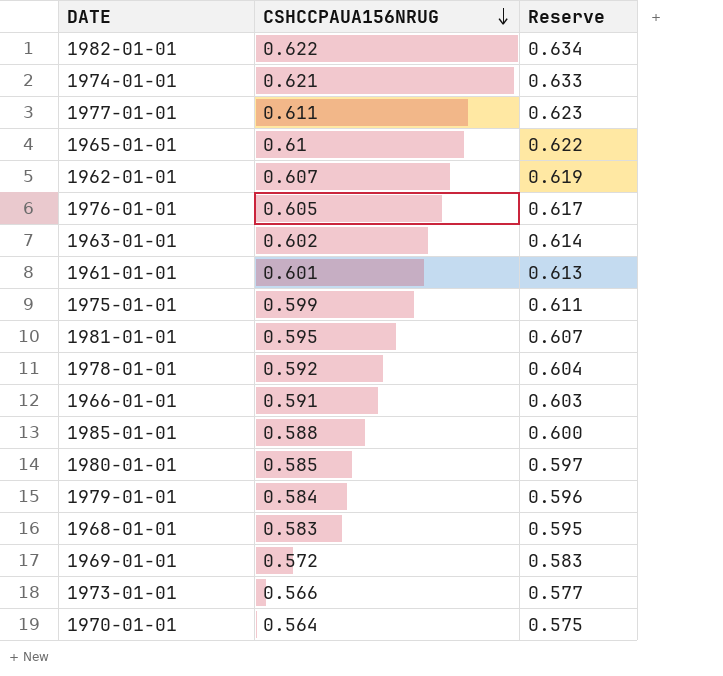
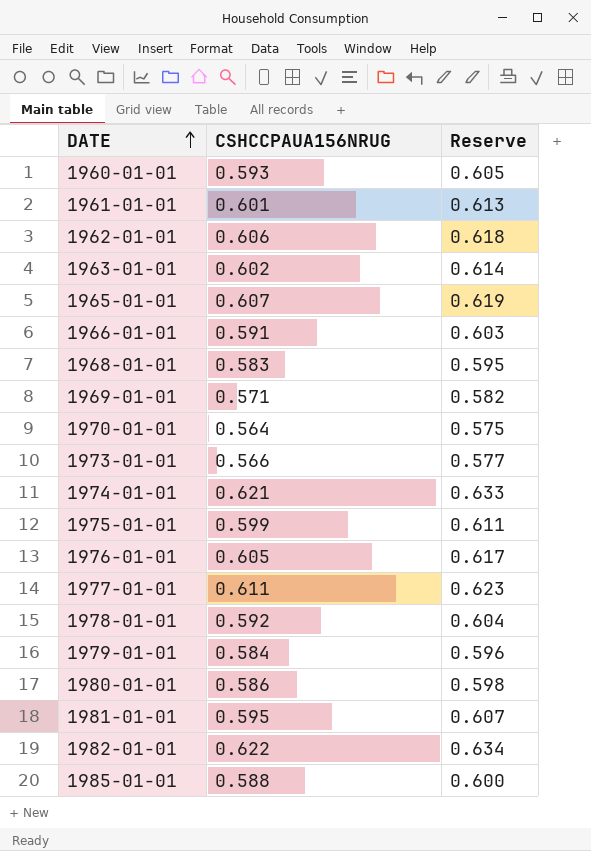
row order: CSHCCPAUA156NRUG descending -> DATE ascending
row 1960-01-01: none -> 0.593 | 0.605
1962-01-01 | CSHCCPAUA156NRUG: 0.607 -> 0.606
1962-01-01 | Reserve: 0.619 -> 0.618
1965-01-01 | CSHCCPAUA156NRUG: 0.61 -> 0.607
1965-01-01 | Reserve: 0.622 -> 0.619
1969-01-01 | CSHCCPAUA156NRUG: 0.572 -> 0.571
1969-01-01 | Reserve: 0.583 -> 0.582
1980-01-01 | CSHCCPAUA156NRUG: 0.585 -> 0.586
1980-01-01 | Reserve: 0.597 -> 0.598

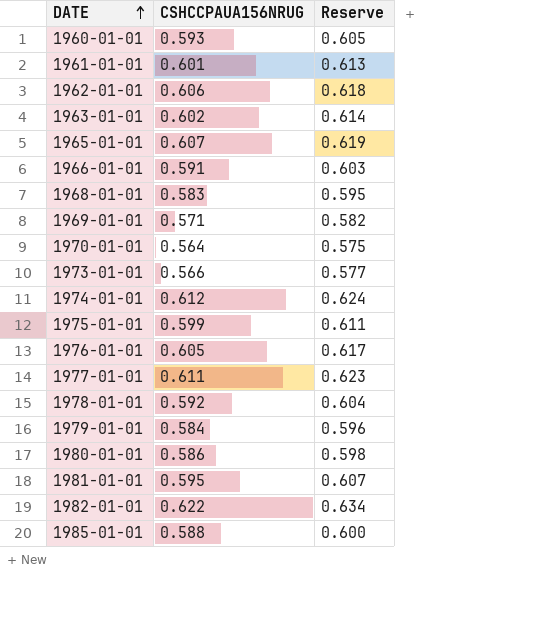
1974-01-01 | CSHCCPAUA156NRUG: 0.621 -> 0.612
1974-01-01 | Reserve: 0.633 -> 0.624

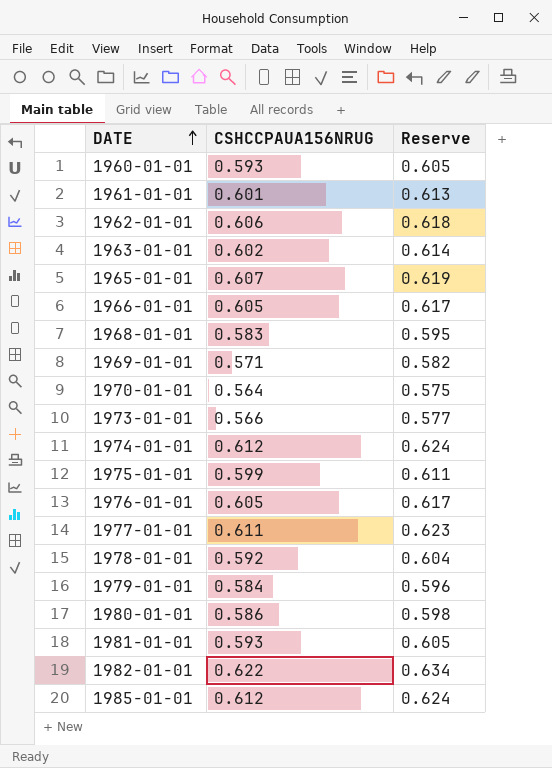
1966-01-01 | CSHCCPAUA156NRUG: 0.591 -> 0.605
1966-01-01 | Reserve: 0.603 -> 0.617
1981-01-01 | CSHCCPAUA156NRUG: 0.595 -> 0.593
1981-01-01 | Reserve: 0.607 -> 0.605
1985-01-01 | CSHCCPAUA156NRUG: 0.588 -> 0.612
1985-01-01 | Reserve: 0.600 -> 0.624

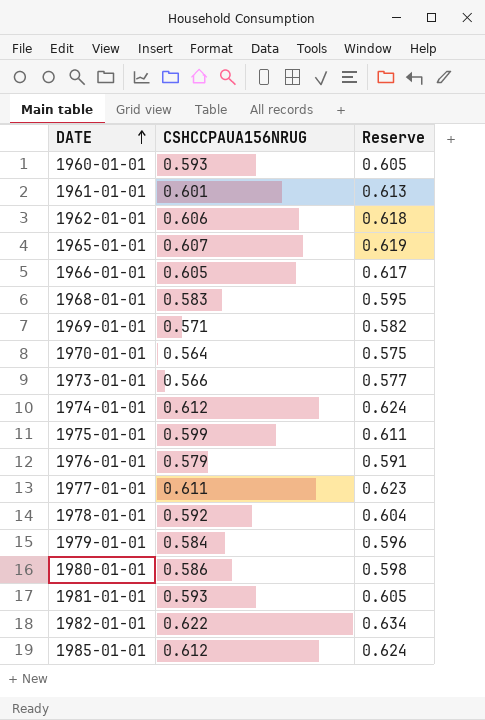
row 1963-01-01: 0.602 | 0.614 -> none
1976-01-01 | CSHCCPAUA156NRUG: 0.605 -> 0.579
1976-01-01 | Reserve: 0.617 -> 0.591

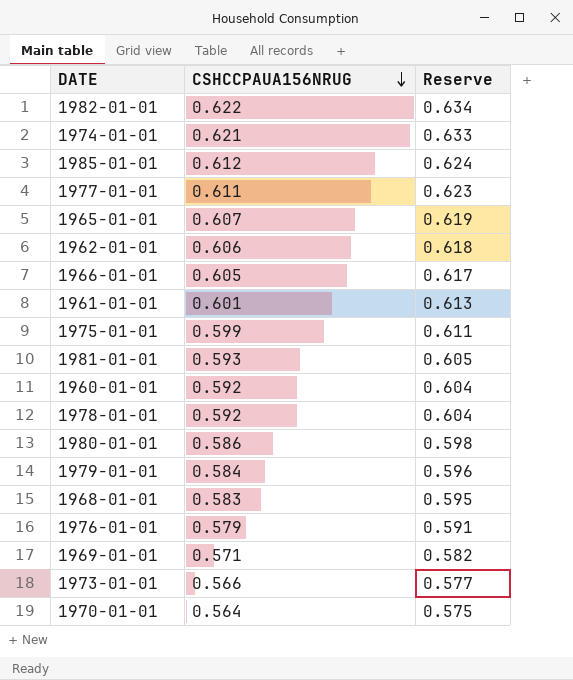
row order: DATE ascending -> CSHCCPAUA156NRUG descending
1974-01-01 | CSHCCPAUA156NRUG: 0.612 -> 0.621
1974-01-01 | Reserve: 0.624 -> 0.633
1960-01-01 | CSHCCPAUA156NRUG: 0.593 -> 0.592
1960-01-01 | Reserve: 0.605 -> 0.604

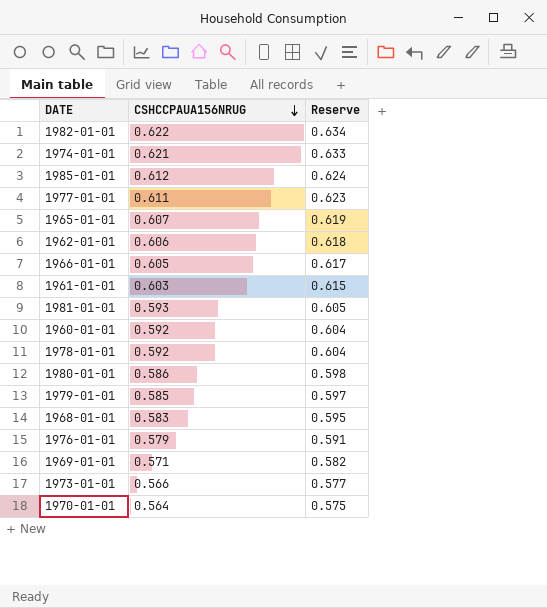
row 1975-01-01: 0.599 | 0.611 -> none
1961-01-01 | CSHCCPAUA156NRUG: 0.601 -> 0.603
1961-01-01 | Reserve: 0.613 -> 0.615
1979-01-01 | CSHCCPAUA156NRUG: 0.584 -> 0.585
1979-01-01 | Reserve: 0.596 -> 0.597

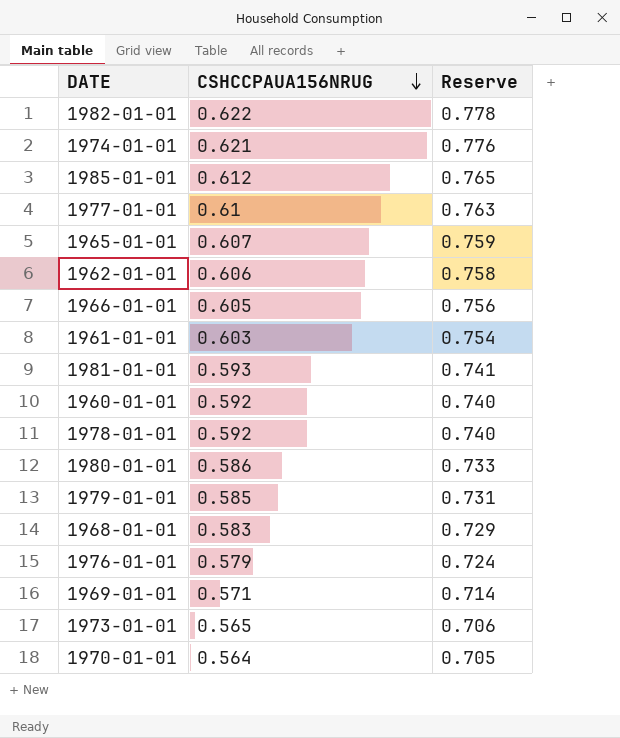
column Reserve | formula: [CSHCCPAUA156NRUG] * 1.02 -> [CSHCCPAUA156NRUG] * 1.25
1977-01-01 | CSHCCPAUA156NRUG: 0.611 -> 0.61
1973-01-01 | CSHCCPAUA156NRUG: 0.566 -> 0.565

